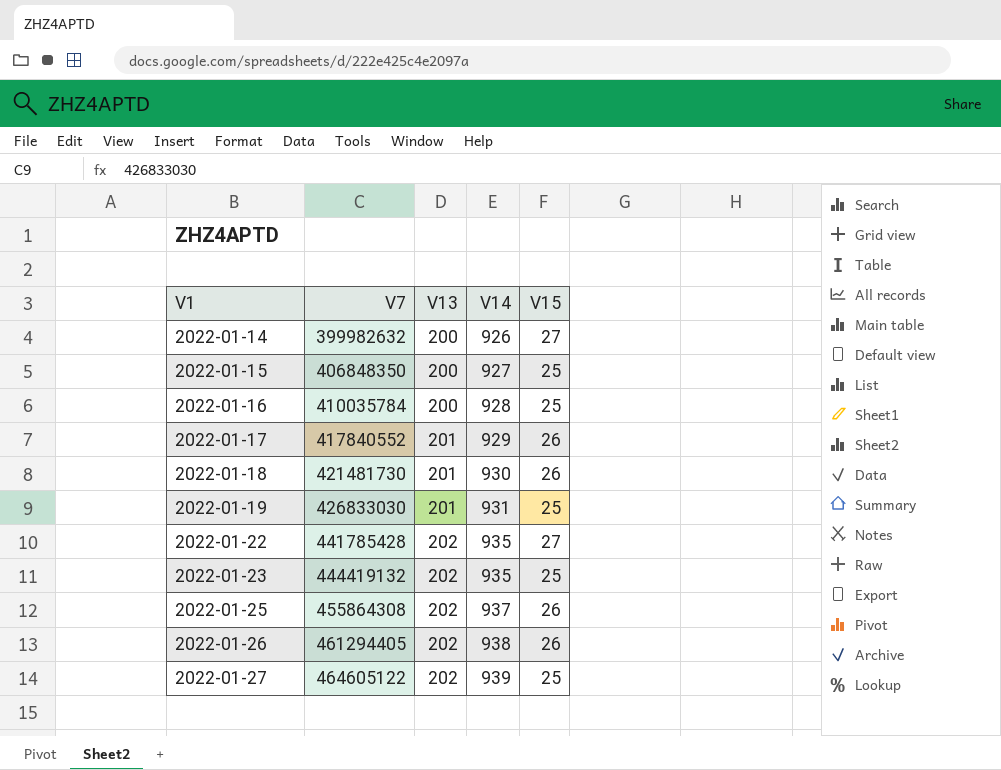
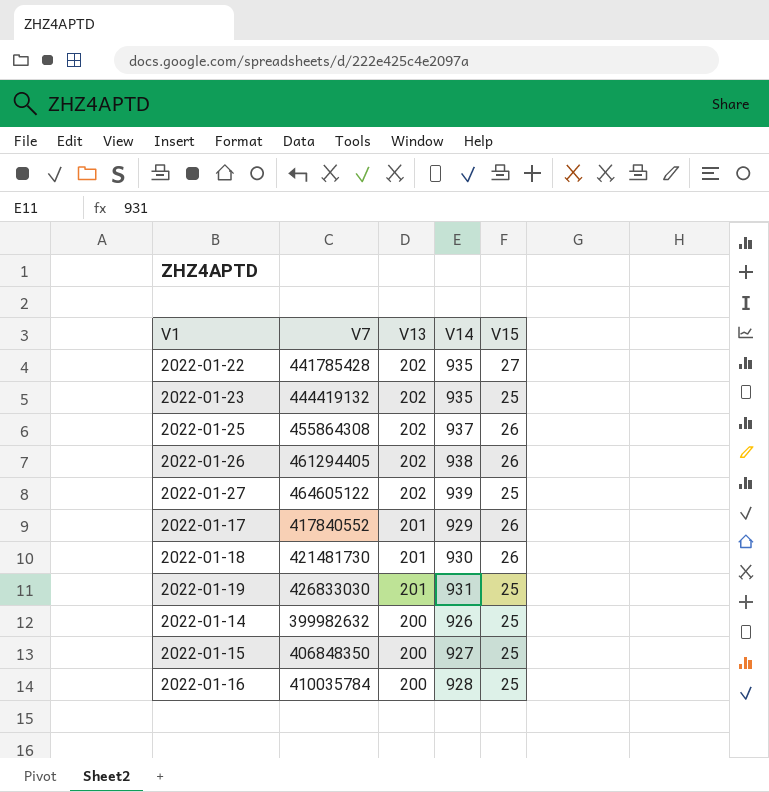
row order: V1 ascending -> V13 descending
2022-01-14 | V15: 27 -> 25

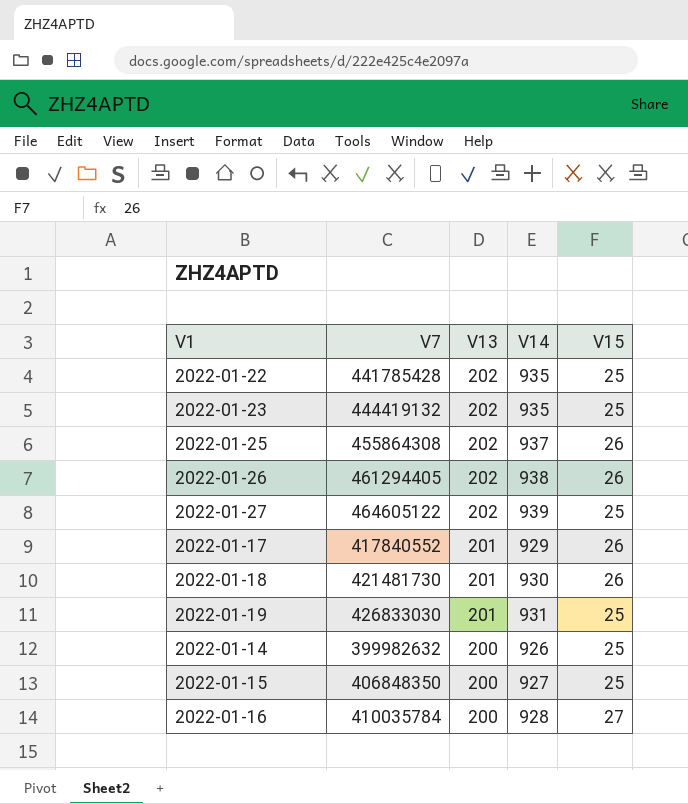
2022-01-22 | V15: 27 -> 25
2022-01-16 | V15: 25 -> 27

